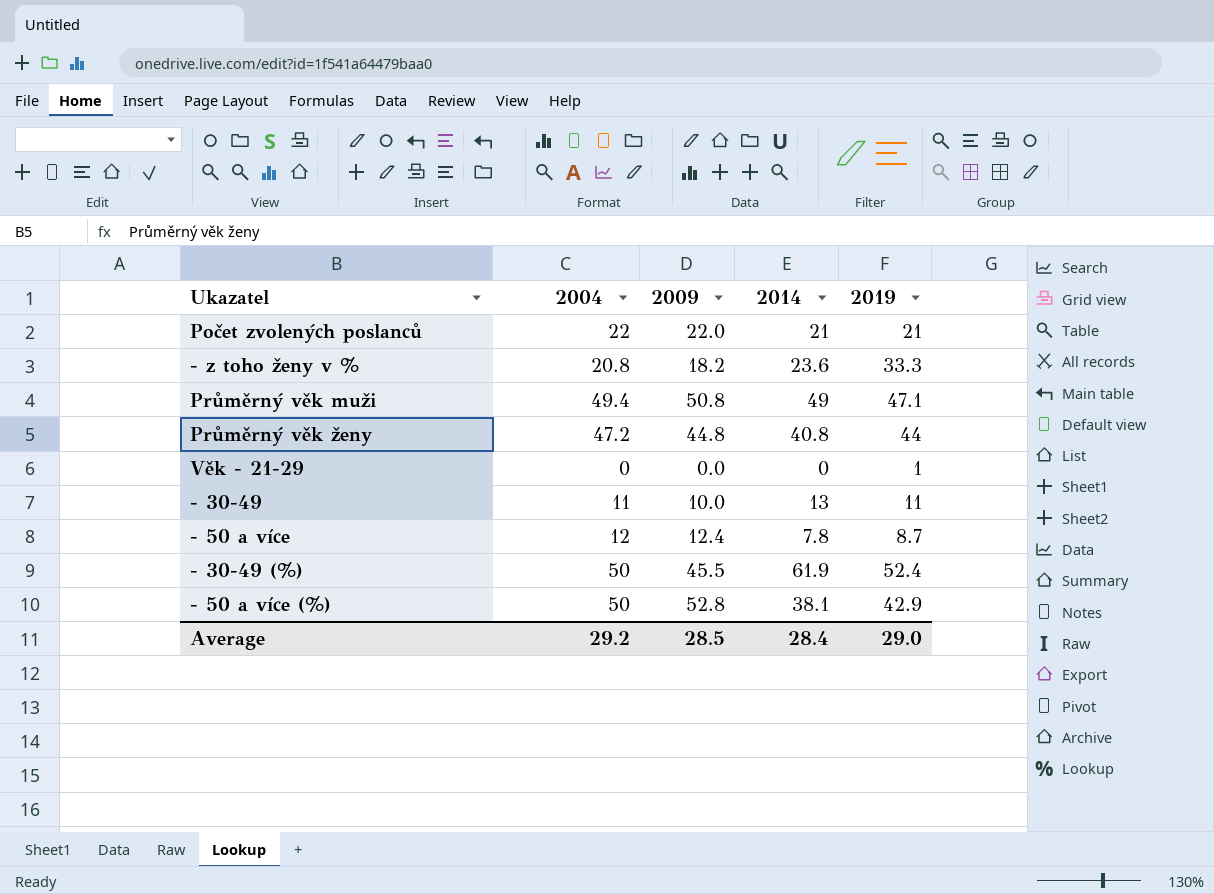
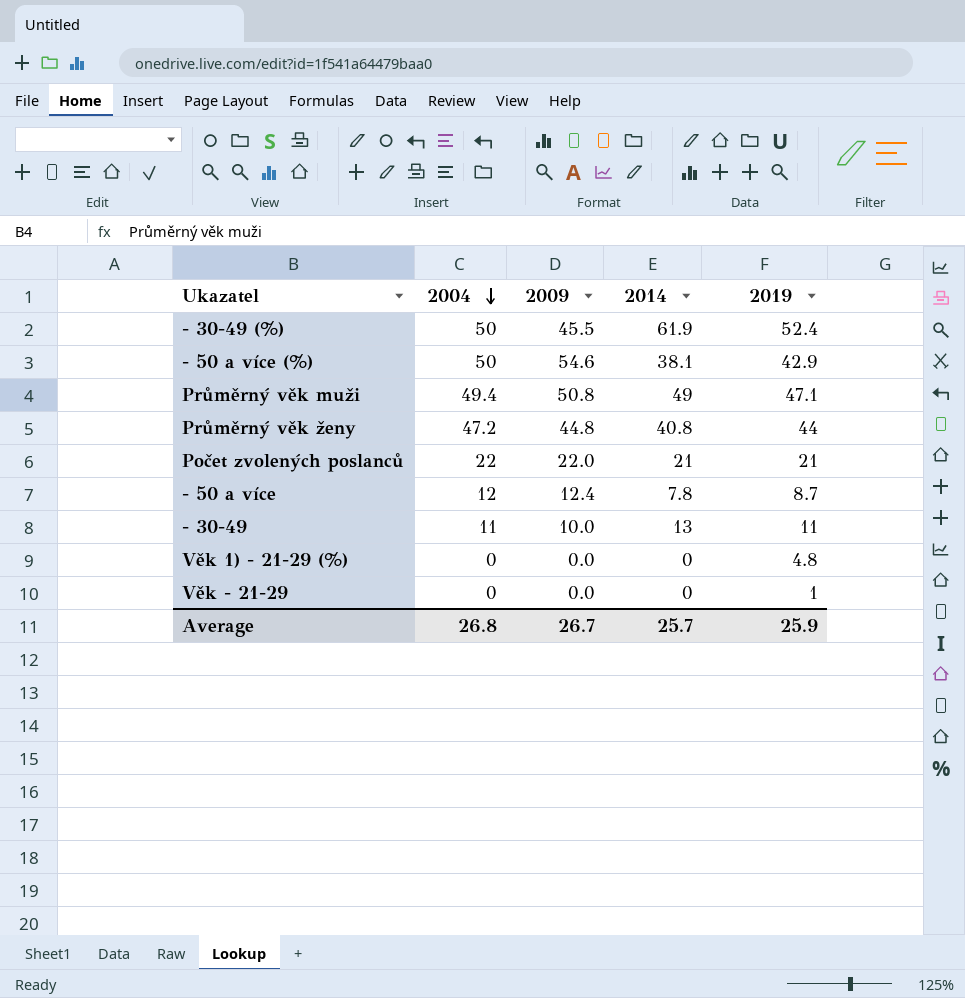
row order: none -> 2004 descending
row - z toho ženy v %: 20.8 | 18.2 | 23.6 | 33.3 -> none
- 50 a více (%) | 2009: 52.8 -> 54.6
row Věk 1) - 21-29 (%): none -> 0 | 0.0 | 0 | 4.8
Average | 2004: 29.2 -> 26.8
Average | 2009: 28.5 -> 26.7
Average | 2014: 28.4 -> 25.7
Average | 2019: 29.0 -> 25.9

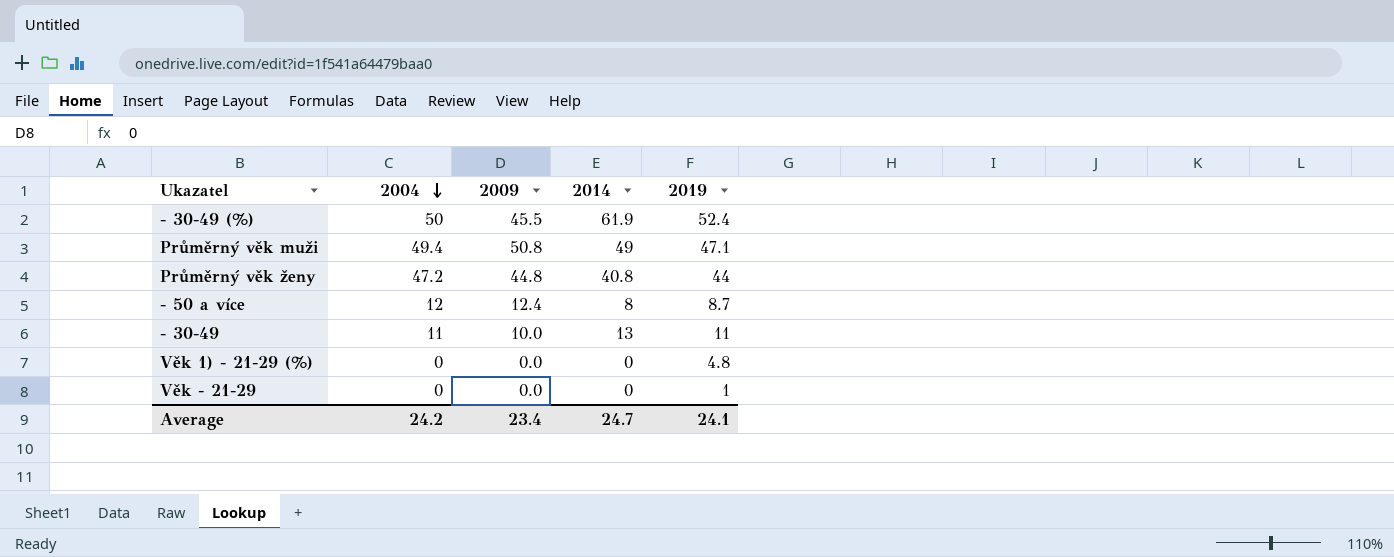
row - 50 a více (%): 50 | 54.6 | 38.1 | 42.9 -> none
row Počet zvolených poslanců: 22 | 22.0 | 21 | 21 -> none
- 50 a více | 2014: 7.8 -> 8
Average | 2004: 26.8 -> 24.2
Average | 2009: 26.7 -> 23.4
Average | 2014: 25.7 -> 24.7
Average | 2019: 25.9 -> 24.1

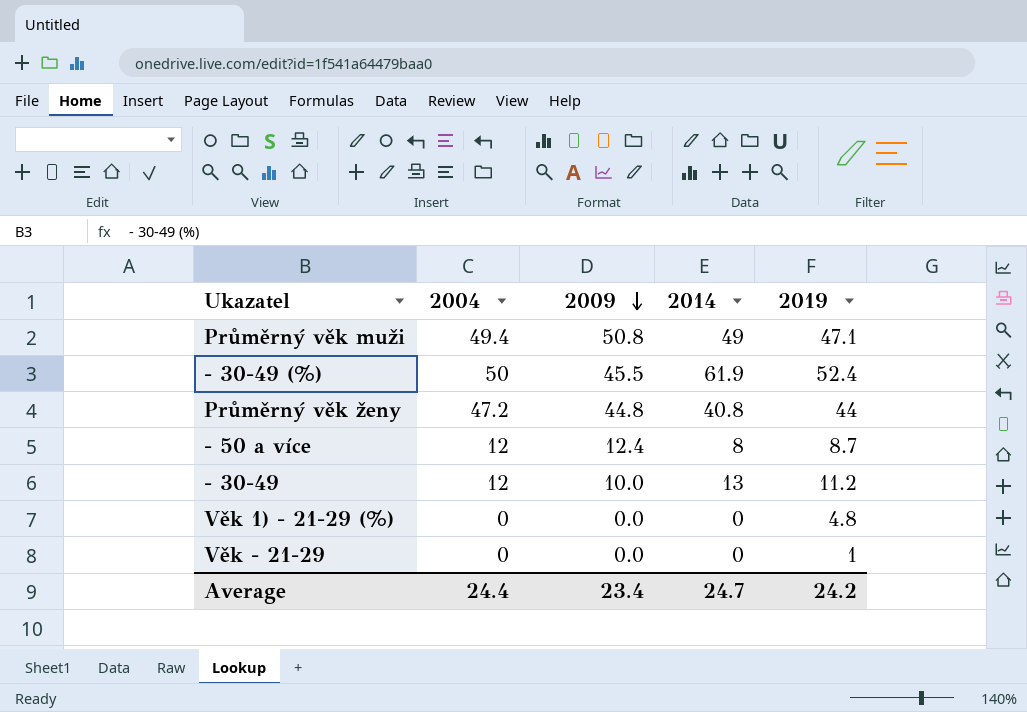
row order: 2004 descending -> 2009 descending
- 30-49 | 2004: 11 -> 12
- 30-49 | 2019: 11 -> 11.2
Average | 2004: 24.2 -> 24.4
Average | 2019: 24.1 -> 24.2

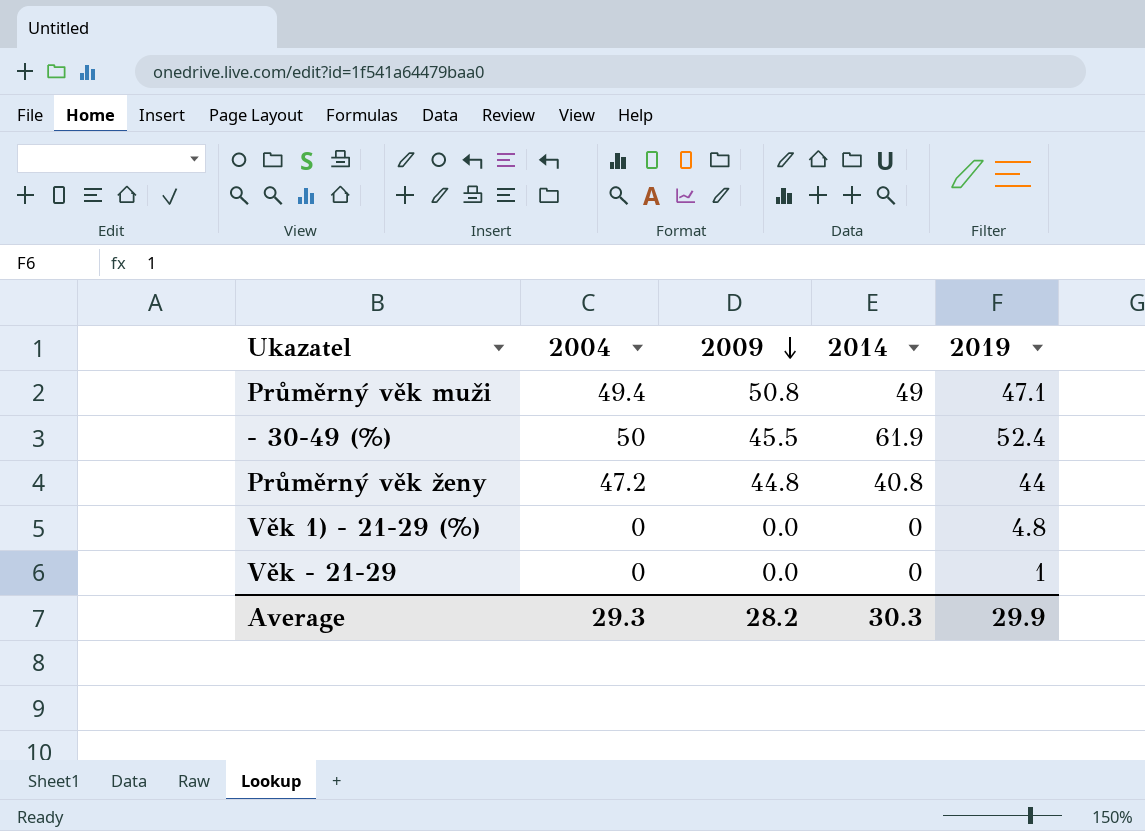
row - 50 a více: 12 | 12.4 | 8 | 8.7 -> none
row - 30-49: 12 | 10.0 | 13 | 11.2 -> none
Average | 2004: 24.4 -> 29.3
Average | 2009: 23.4 -> 28.2
Average | 2014: 24.7 -> 30.3
Average | 2019: 24.2 -> 29.9

